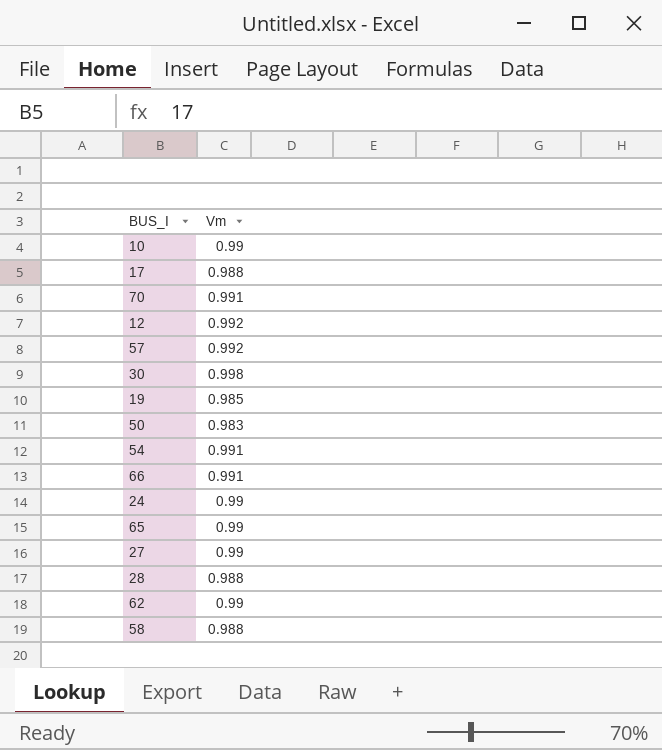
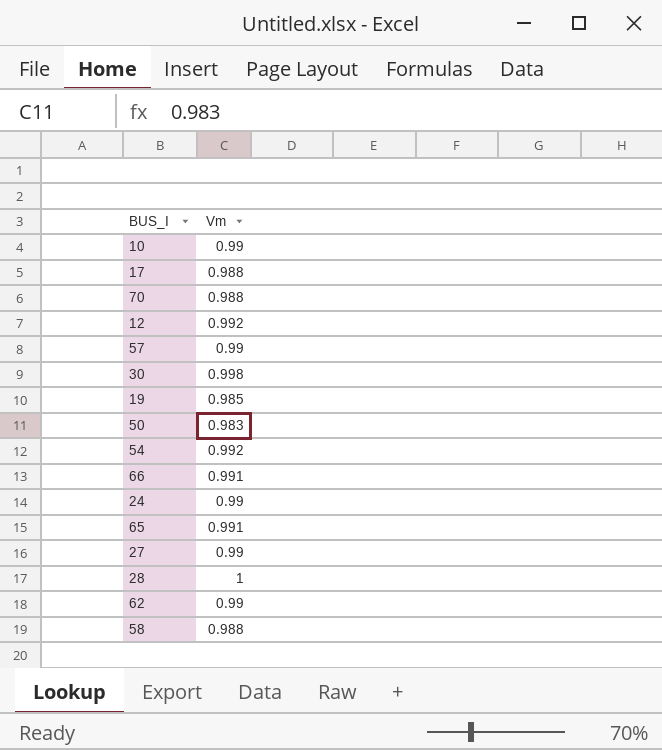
70 | Vm: 0.991 -> 0.988
57 | Vm: 0.992 -> 0.99
54 | Vm: 0.991 -> 0.992
65 | Vm: 0.99 -> 0.991
28 | Vm: 0.988 -> 1

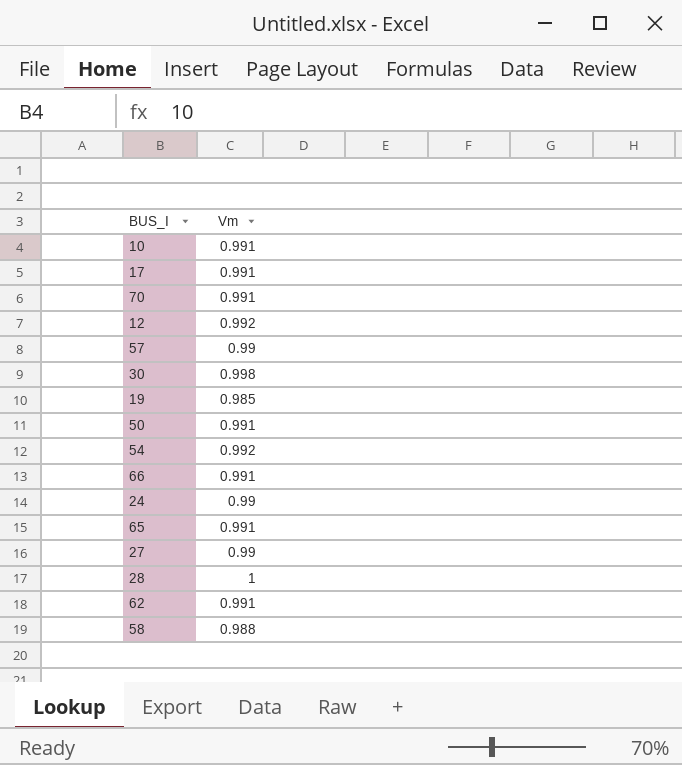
10 | Vm: 0.99 -> 0.991
17 | Vm: 0.988 -> 0.991
70 | Vm: 0.988 -> 0.991
50 | Vm: 0.983 -> 0.991
62 | Vm: 0.99 -> 0.991

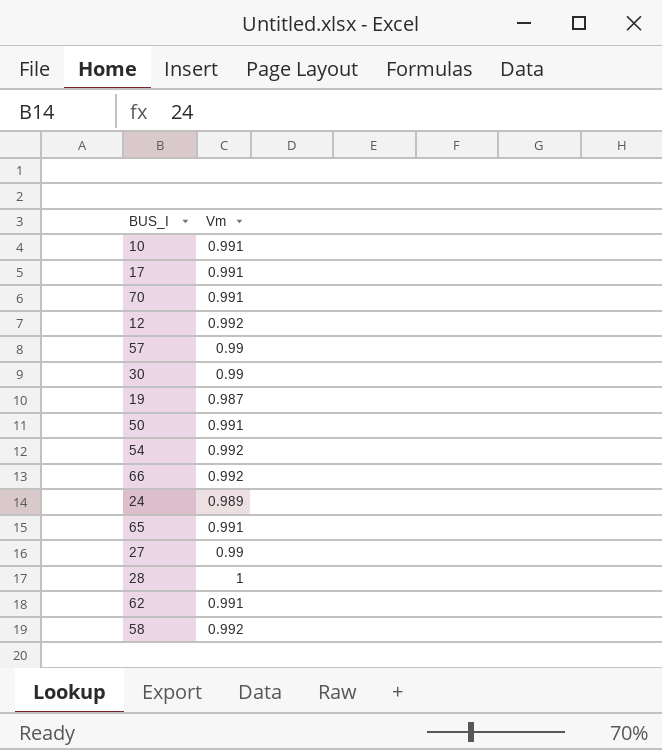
30 | Vm: 0.998 -> 0.99
19 | Vm: 0.985 -> 0.987
66 | Vm: 0.991 -> 0.992
24 | Vm: 0.99 -> 0.989
58 | Vm: 0.988 -> 0.992

